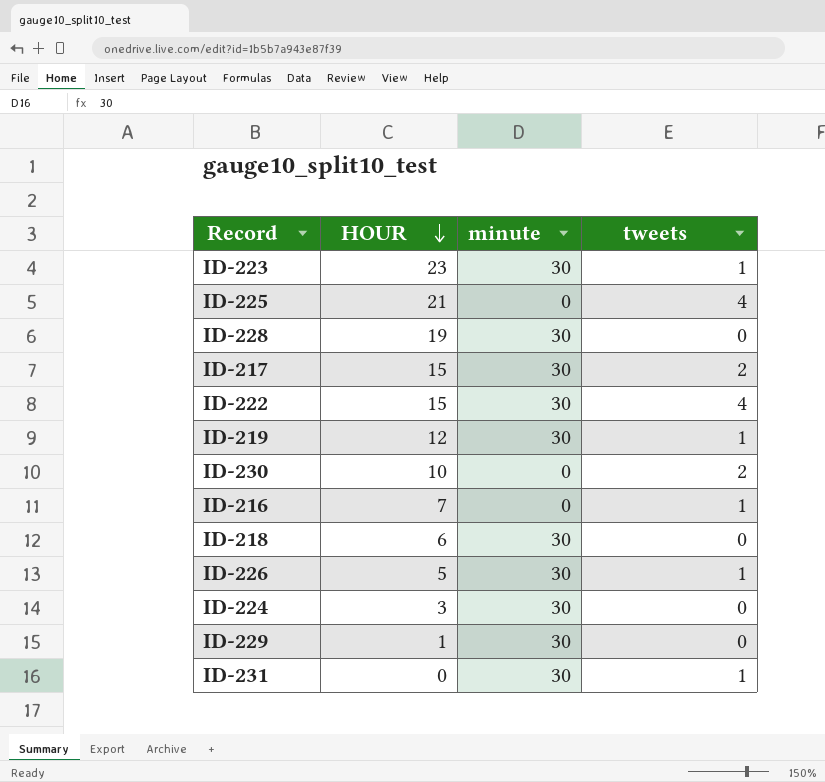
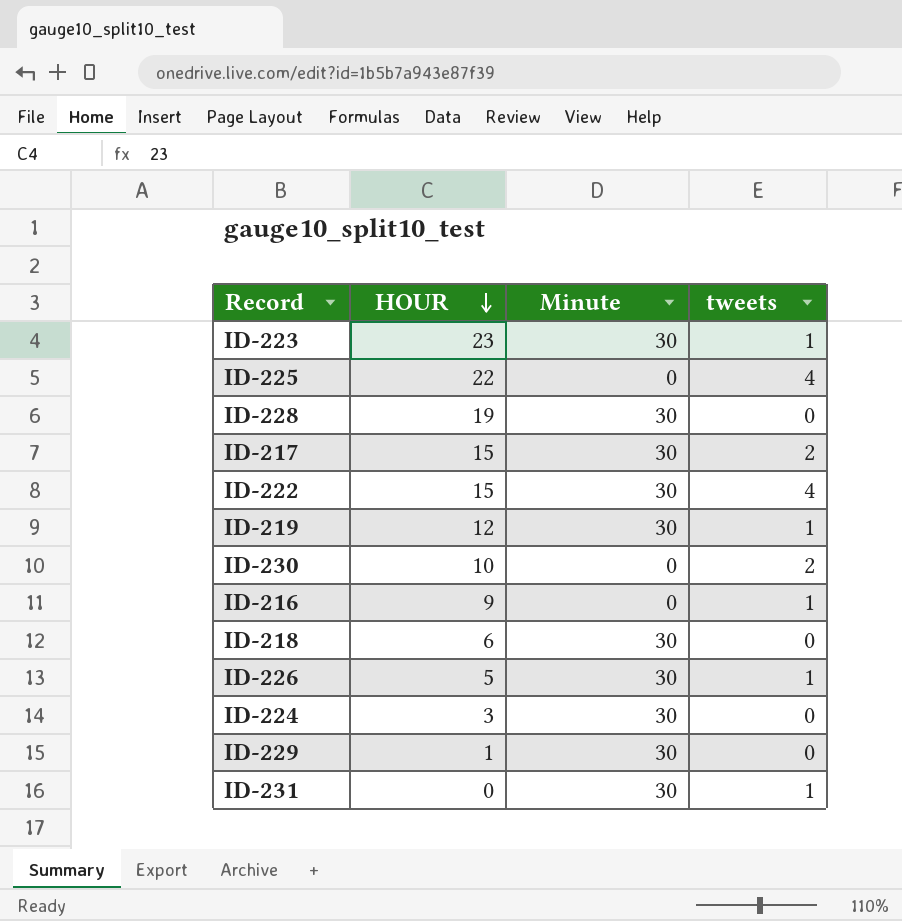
column name: minute -> Minute
ID-225 | HOUR: 21 -> 22
ID-216 | HOUR: 7 -> 9

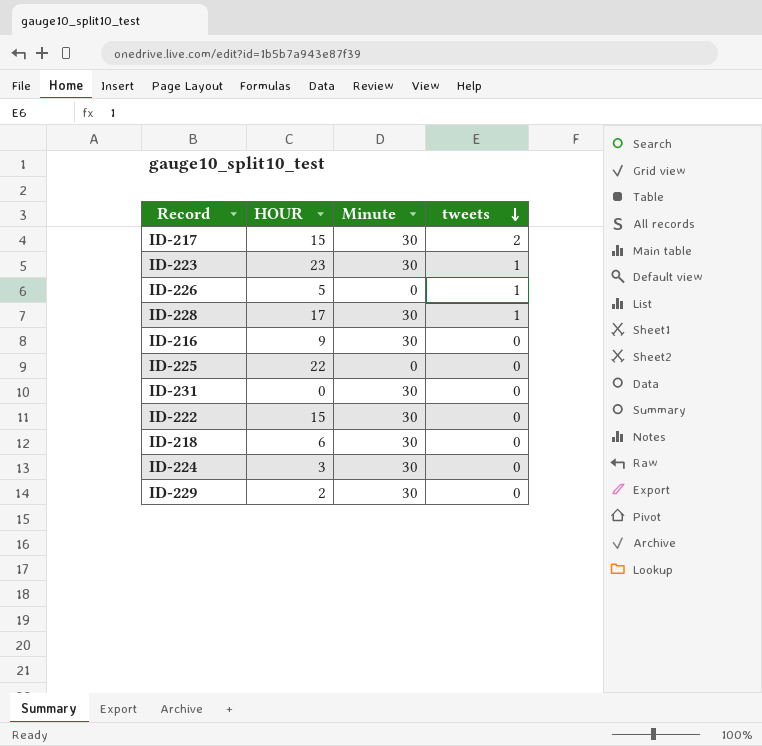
row order: HOUR descending -> tweets descending
row ID-219: 12 | 30 | 1 -> none
row ID-230: 10 | 0 | 2 -> none
ID-226 | Minute: 30 -> 0
ID-228 | HOUR: 19 -> 17
ID-228 | tweets: 0 -> 1
ID-216 | Minute: 0 -> 30
ID-216 | tweets: 1 -> 0
ID-225 | tweets: 4 -> 0
ID-231 | tweets: 1 -> 0
ID-222 | tweets: 4 -> 0
ID-229 | HOUR: 1 -> 2

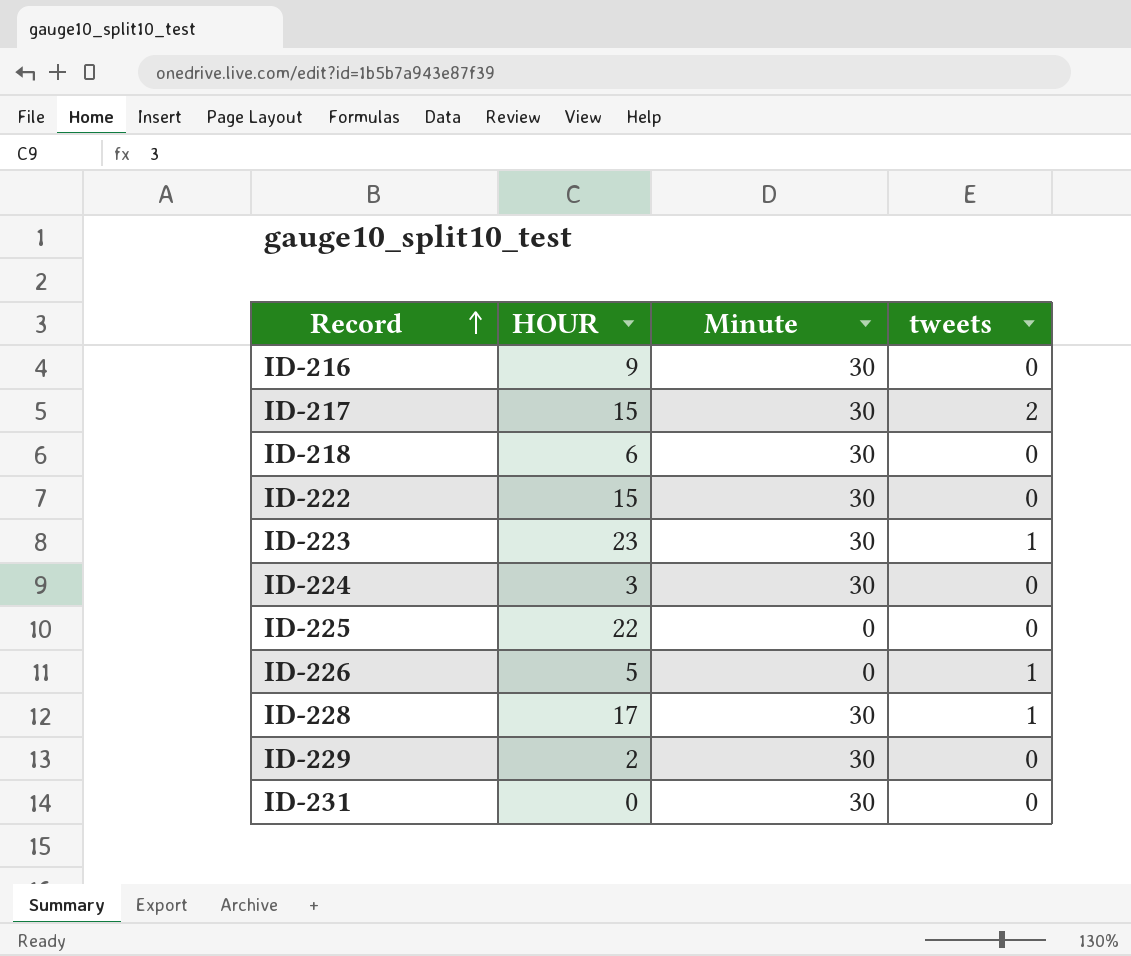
row order: tweets descending -> Record ascending

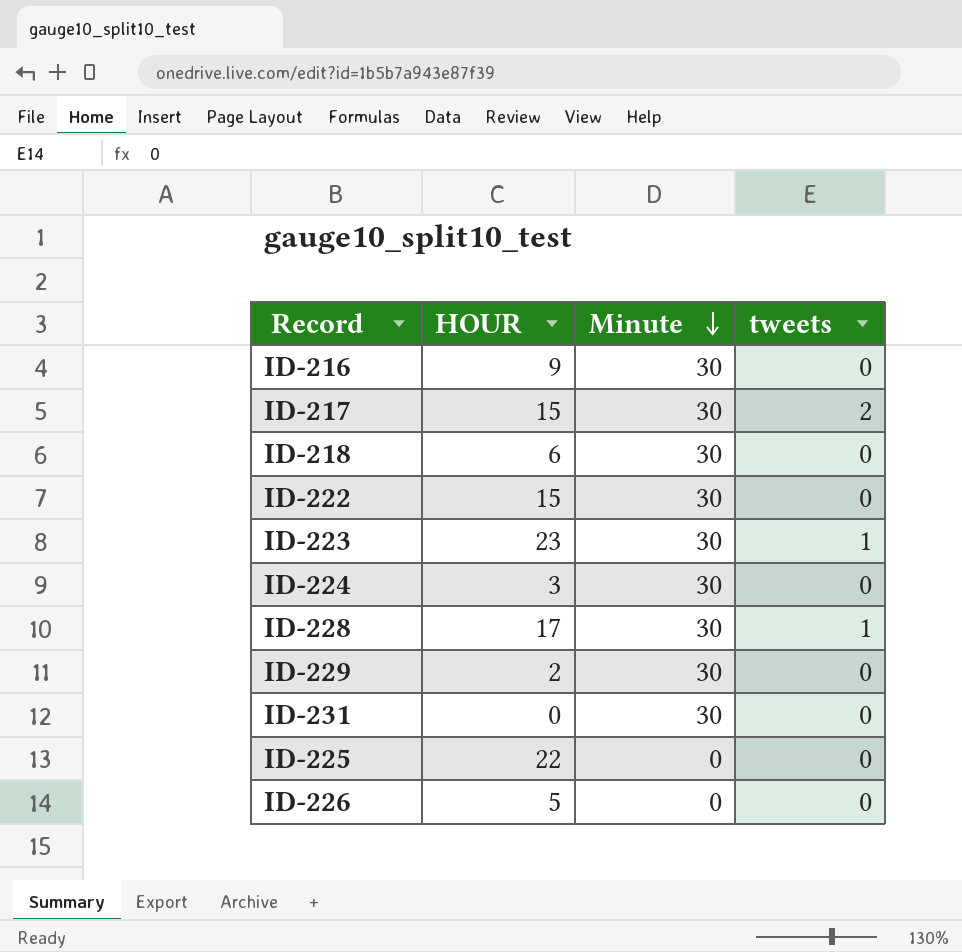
row order: Record ascending -> Minute descending
ID-226 | tweets: 1 -> 0

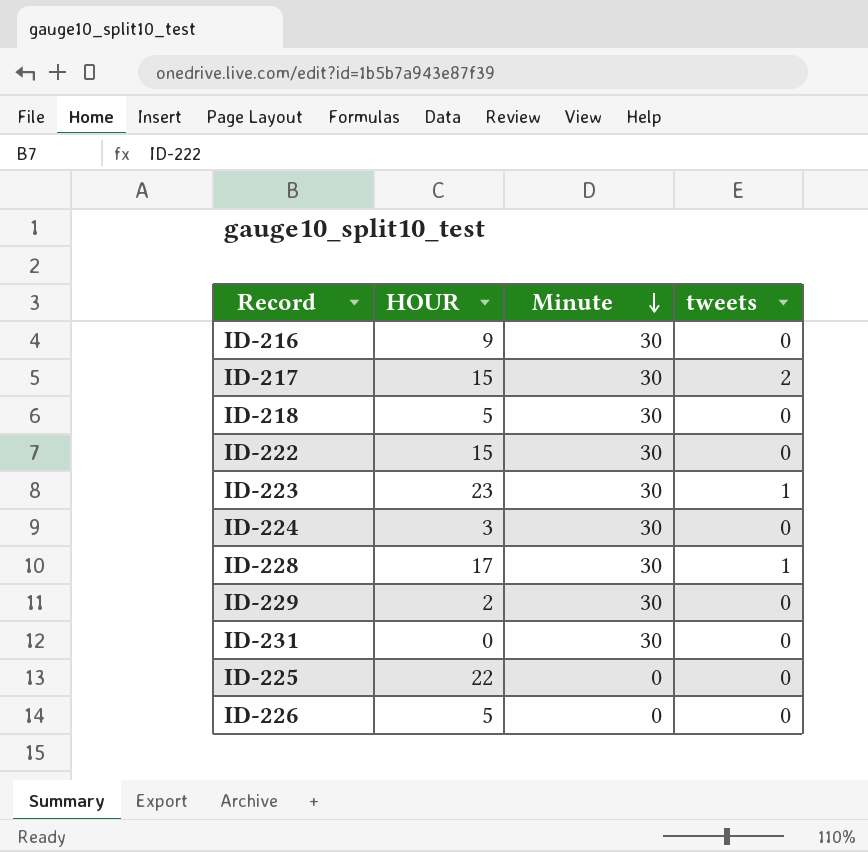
ID-218 | HOUR: 6 -> 5

